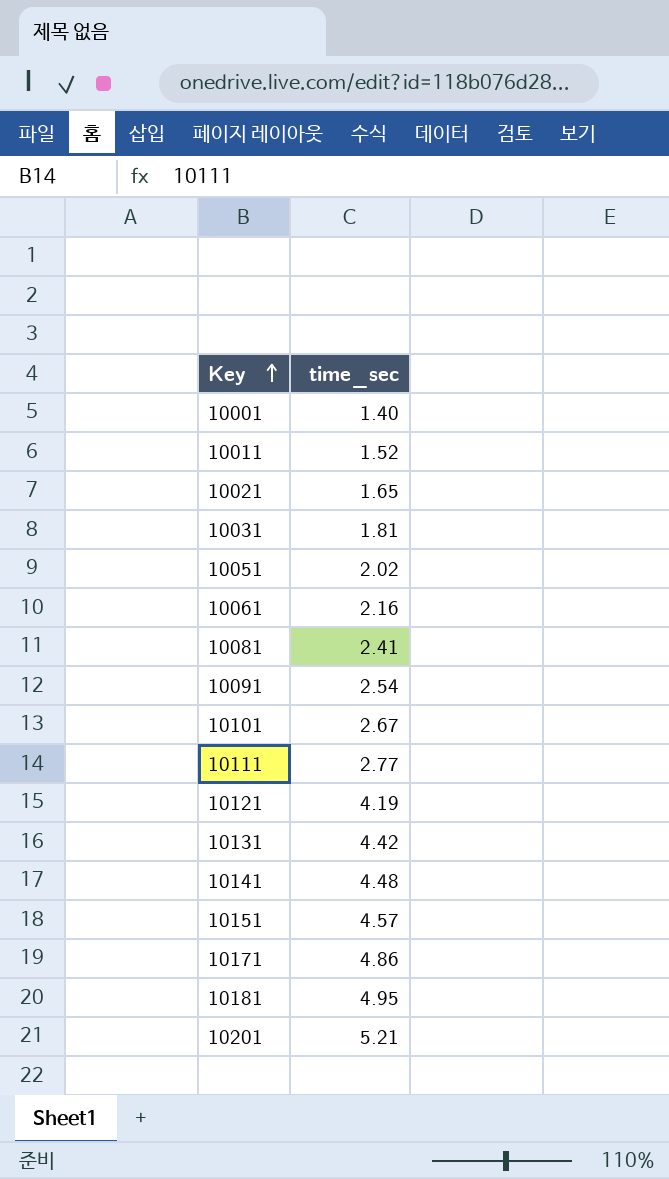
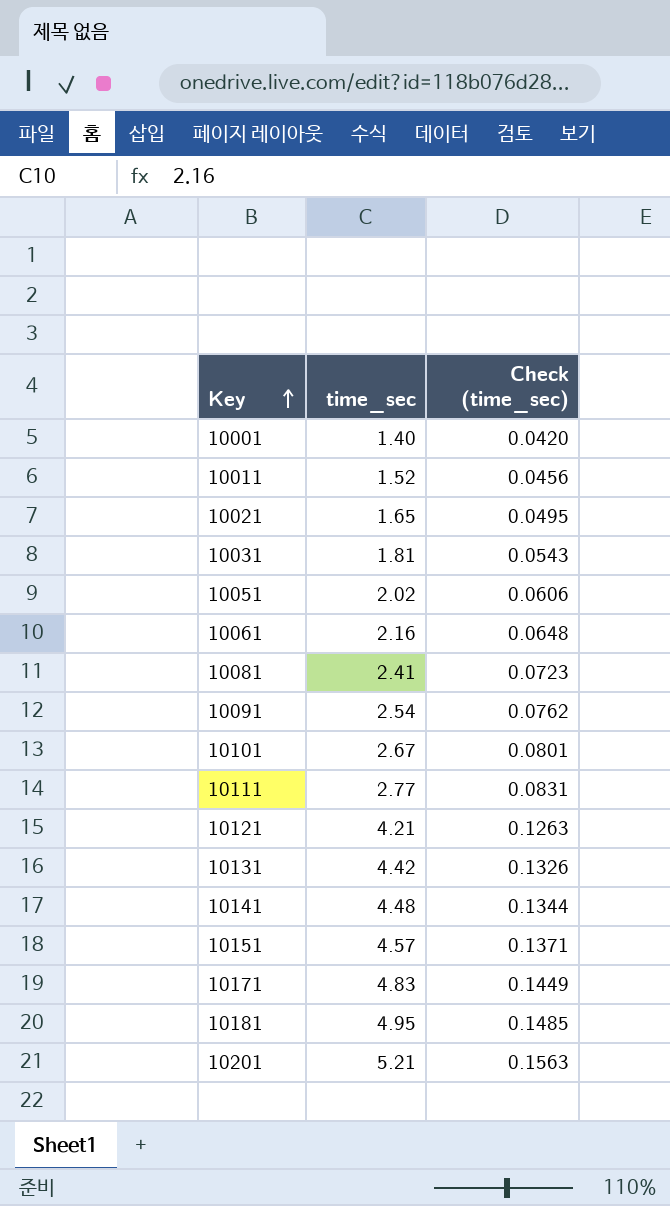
column Check (time_sec) | formula: none -> [time_sec] * 0.03
10121 | time_sec: 4.19 -> 4.21
10171 | time_sec: 4.86 -> 4.83

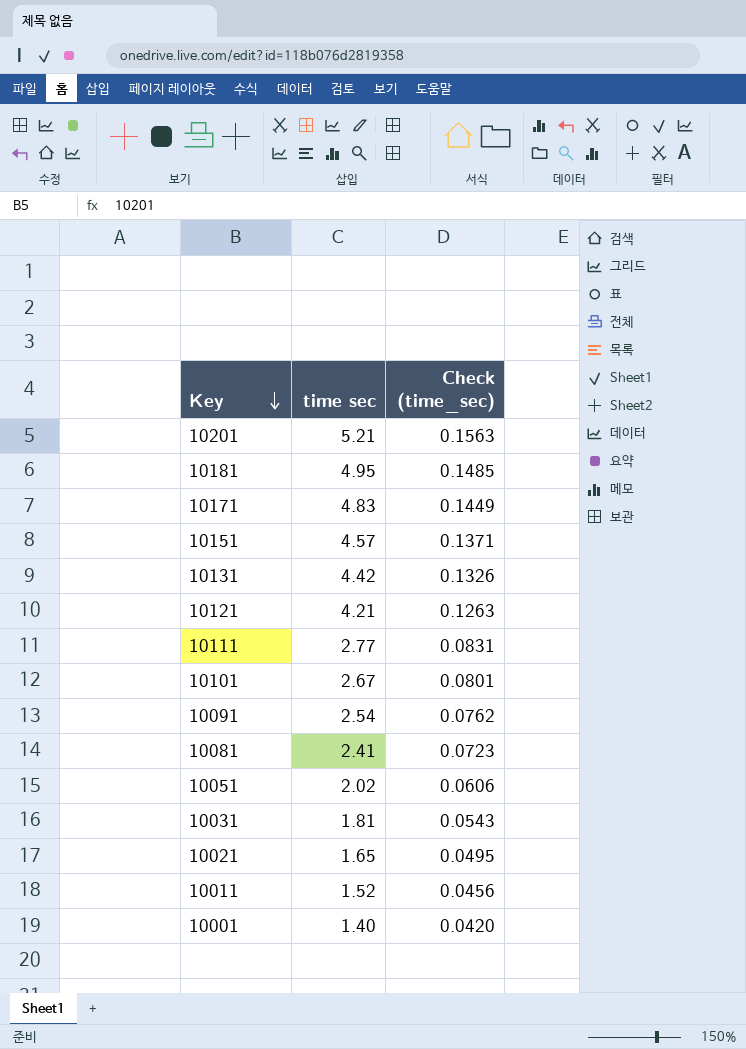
row order: Key ascending -> Key descending
column name: time_sec -> time sec
row 10061: 2.16 | 0.0648 -> none
row 10141: 4.48 | 0.1344 -> none

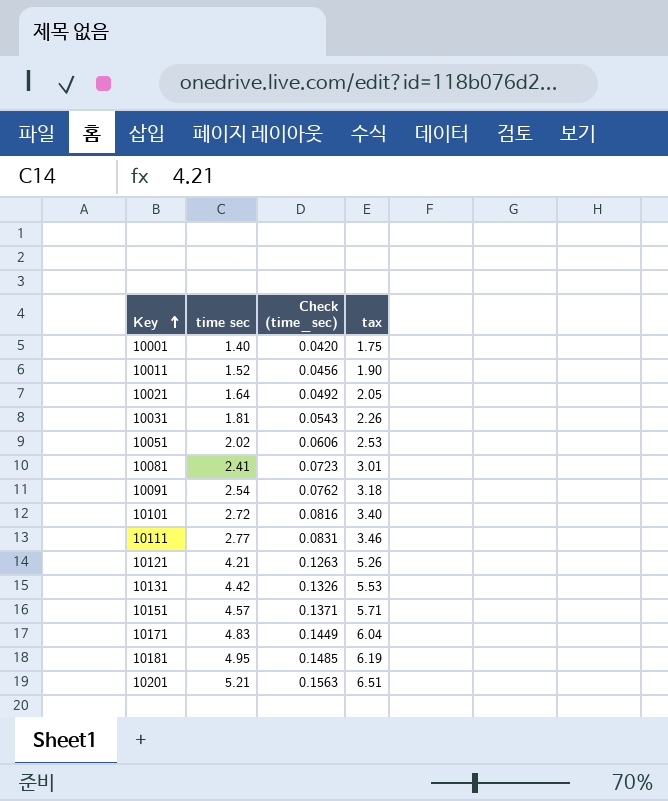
row order: Key descending -> Key ascending
column tax | formula: none -> [time sec] * 1.25
10021 | time sec: 1.65 -> 1.64
10021 | Check (time_sec): 0.0495 -> 0.0492
10101 | time sec: 2.67 -> 2.72
10101 | Check (time_sec): 0.0801 -> 0.0816

